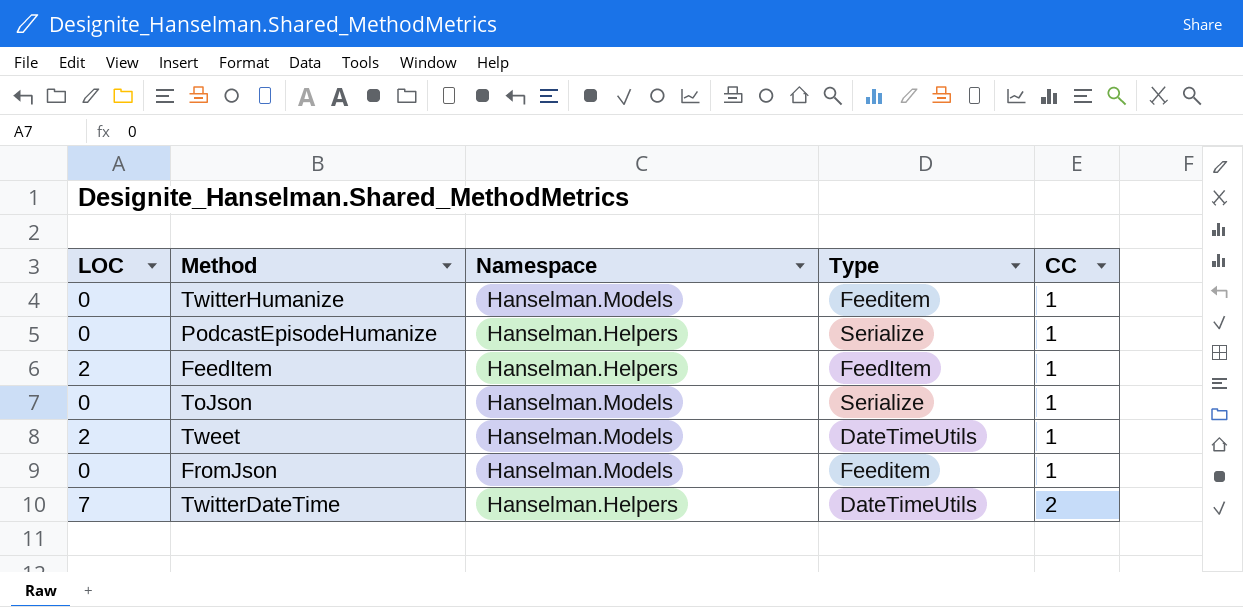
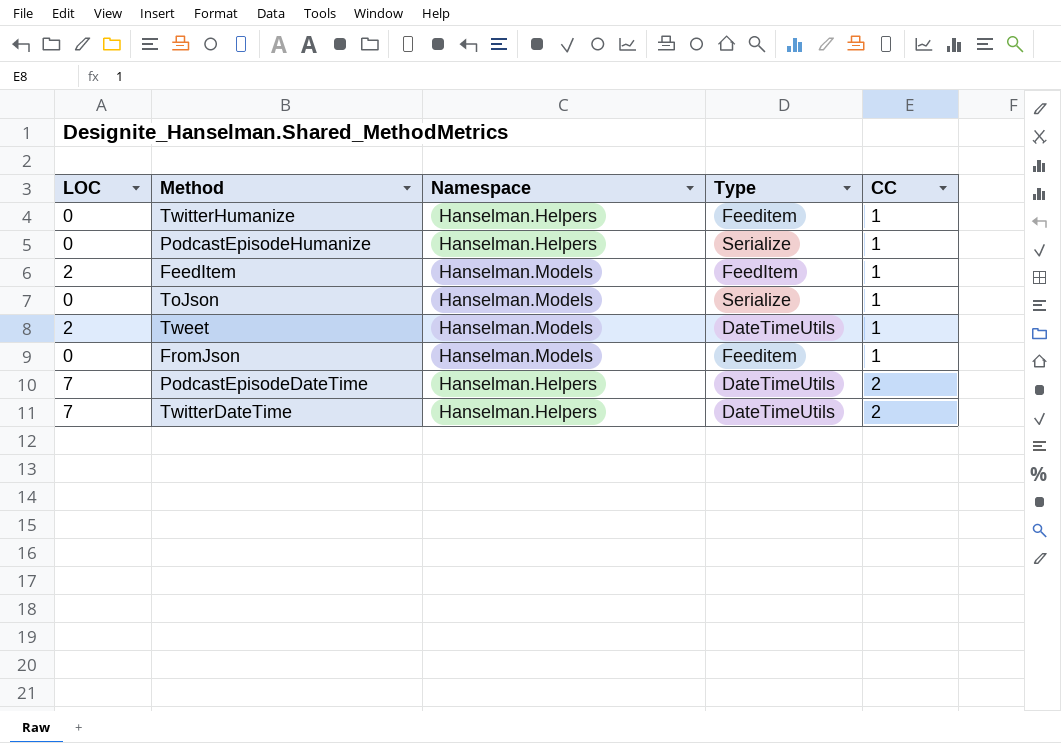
TwitterHumanize | Namespace: Hanselman.Models -> Hanselman.Helpers
FeedItem | Namespace: Hanselman.Helpers -> Hanselman.Models
row PodcastEpisodeDateTime: none -> 7 | Hanselman.Helpers | DateTimeUtils | 2

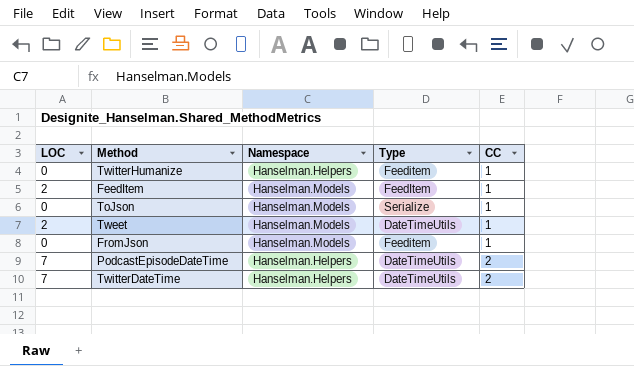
row PodcastEpisodeHumanize: 0 | Hanselman.Helpers | Serialize | 1 -> none

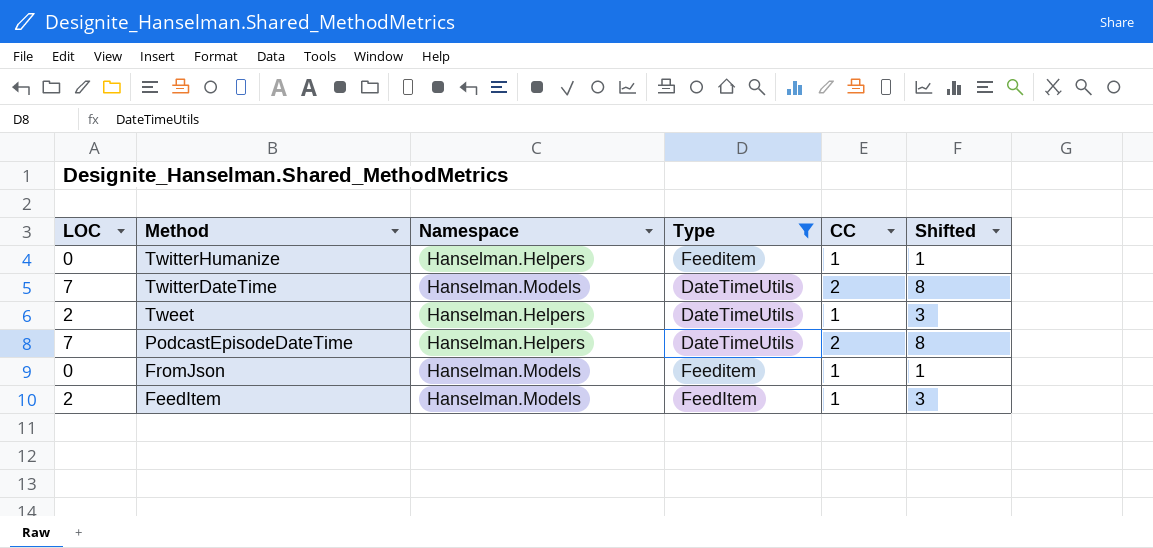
filter: none -> Type != Serialize
row order: CC ascending -> Method descending
column Shifted | formula: none -> [LOC] + 1
TwitterDateTime | Namespace: Hanselman.Helpers -> Hanselman.Models
Tweet | Namespace: Hanselman.Models -> Hanselman.Helpers

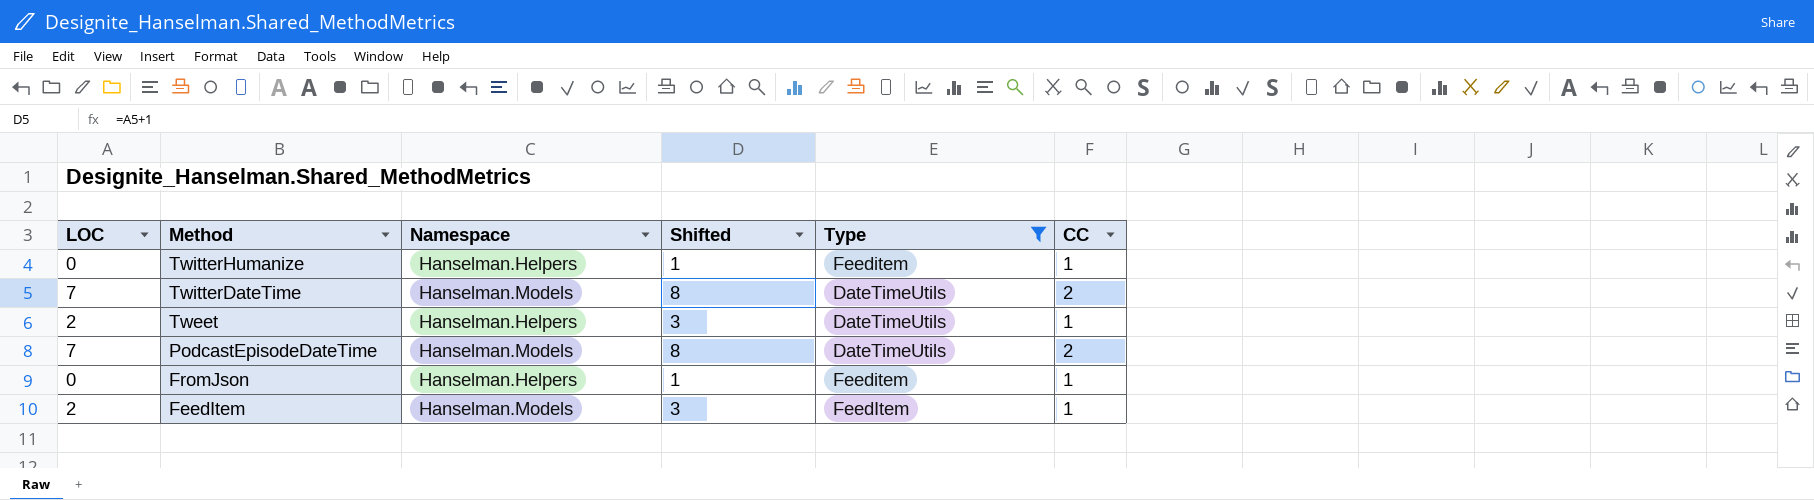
column Shifted | position: 6 -> 4
PodcastEpisodeDateTime | Namespace: Hanselman.Helpers -> Hanselman.Models
FromJson | Namespace: Hanselman.Models -> Hanselman.Helpers

